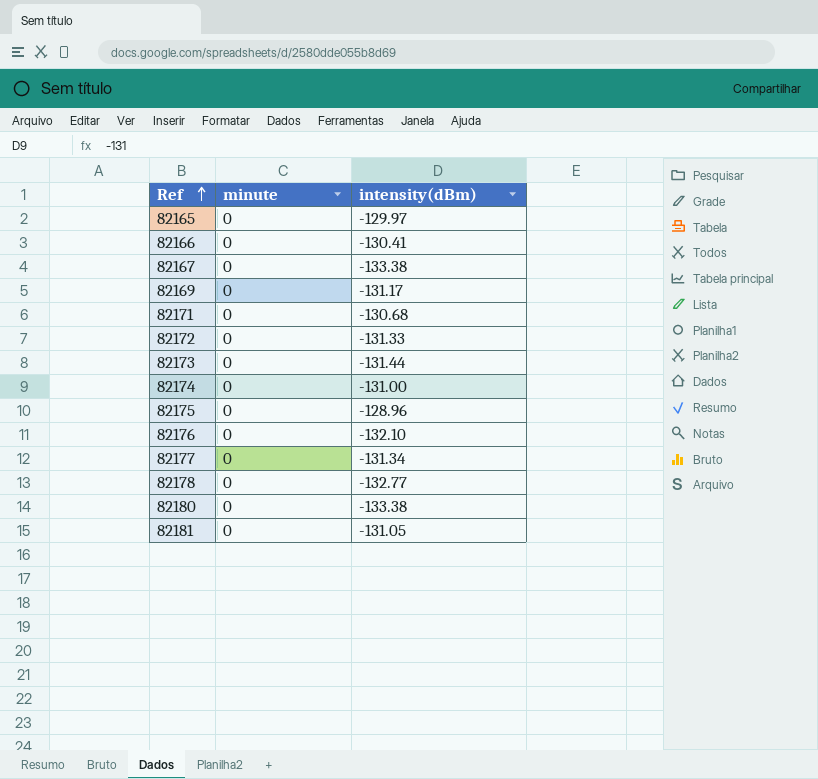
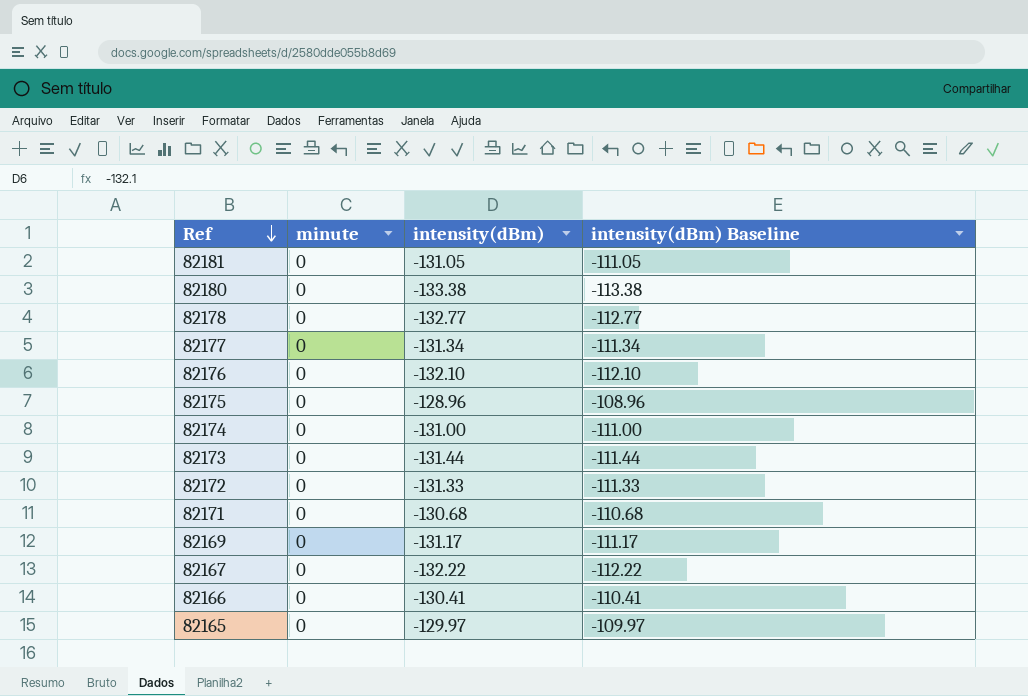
row order: Ref ascending -> Ref descending
column intensity(dBm) Baseline | formula: none -> [intensity(dBm)] + 20
82167 | intensity(dBm): -133.38 -> -132.22

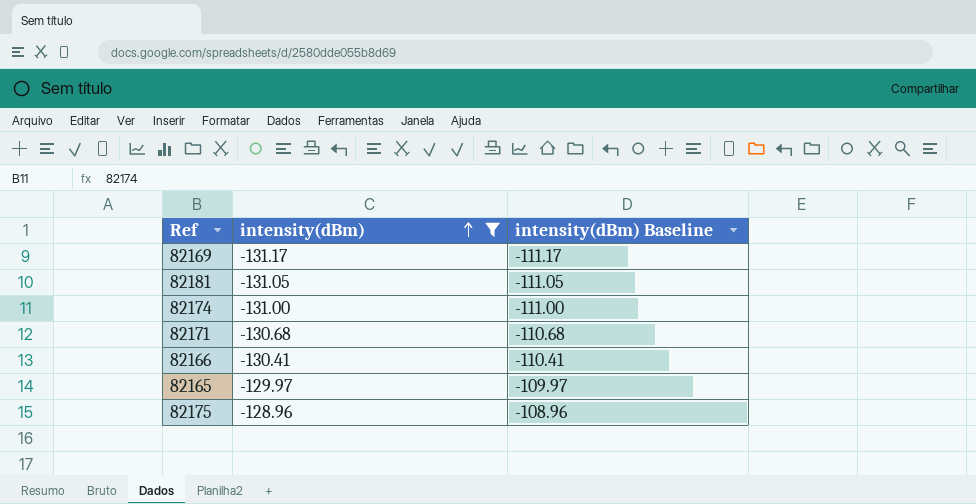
filter: none -> intensity(dBm) >= -131.17
row order: Ref descending -> intensity(dBm) ascending
column minute | position: 2 -> none

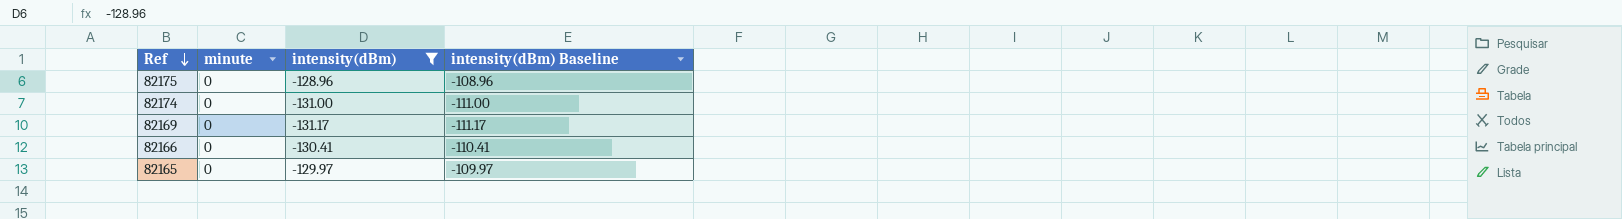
row order: intensity(dBm) ascending -> Ref descending
column minute | position: none -> 2
row 82181: -131.05 | -111.05 -> none
row 82171: -130.68 | -110.68 -> none

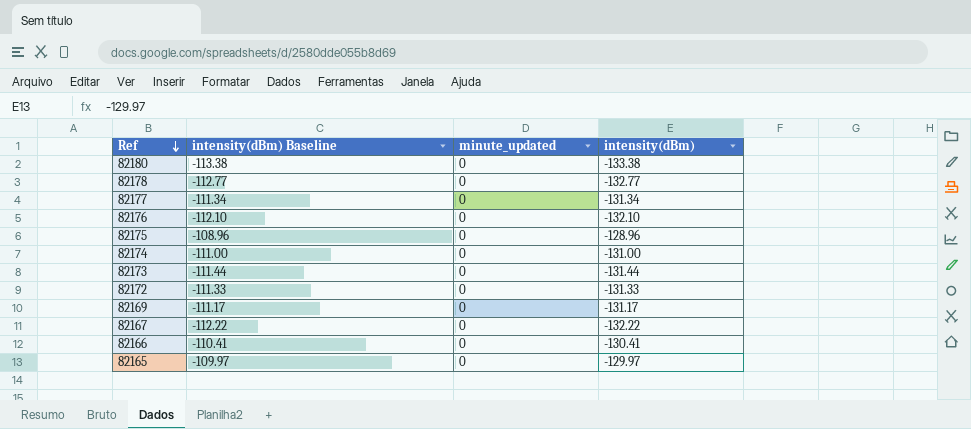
filter: intensity(dBm) >= -131.17 -> none
column intensity(dBm) Baseline | position: 4 -> 2
column name: minute -> minute_updated

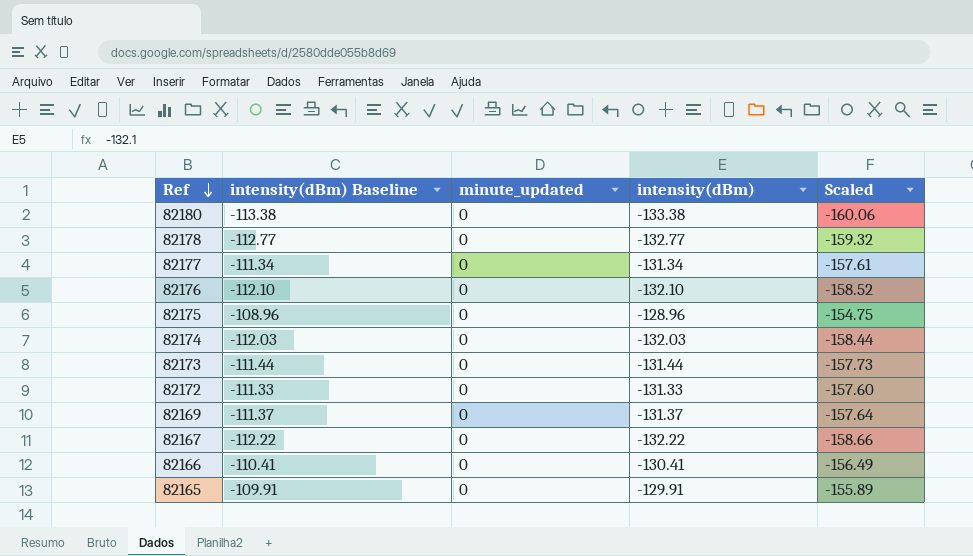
column Scaled | formula: none -> [intensity(dBm)] * 1.2
82174 | intensity(dBm) Baseline: -111.00 -> -112.03
82174 | intensity(dBm): -131.00 -> -132.03
82169 | intensity(dBm) Baseline: -111.17 -> -111.37
82169 | intensity(dBm): -131.17 -> -131.37
82165 | intensity(dBm) Baseline: -109.97 -> -109.91
82165 | intensity(dBm): -129.97 -> -129.91

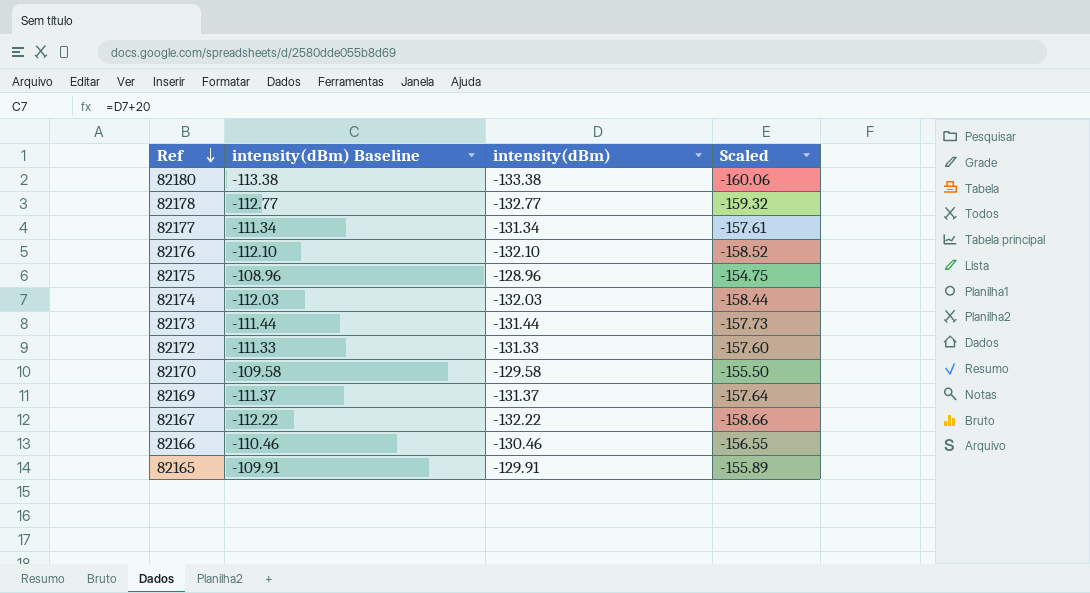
column minute_updated | position: 3 -> none
row 82170: none -> -109.58 | -129.58 | -155.50
82166 | intensity(dBm) Baseline: -110.41 -> -110.46
82166 | intensity(dBm): -130.41 -> -130.46
82166 | Scaled: -156.49 -> -156.55

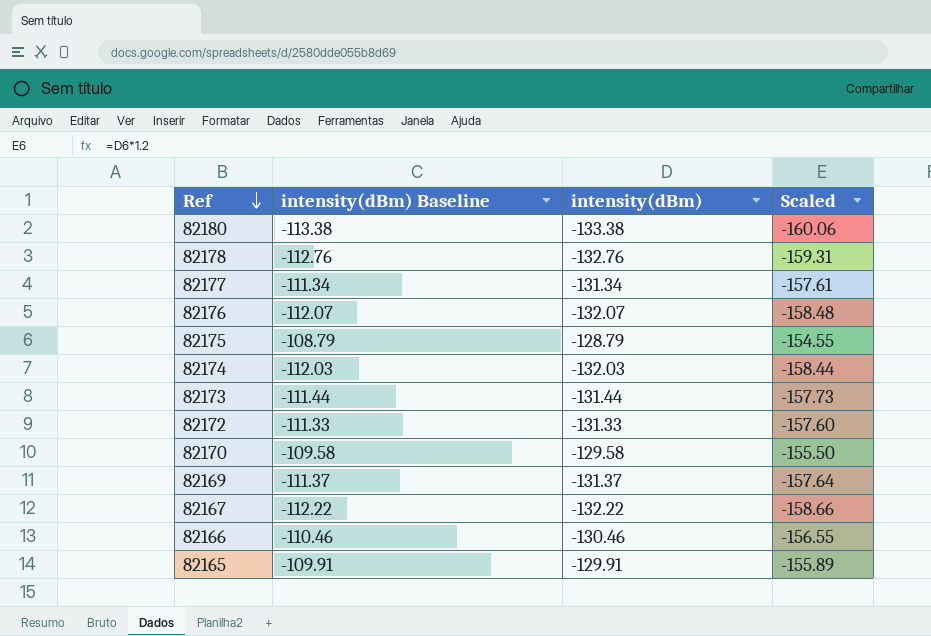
82178 | intensity(dBm) Baseline: -112.77 -> -112.76
82178 | intensity(dBm): -132.77 -> -132.76
82178 | Scaled: -159.32 -> -159.31
82176 | intensity(dBm) Baseline: -112.10 -> -112.07
82176 | intensity(dBm): -132.10 -> -132.07
82176 | Scaled: -158.52 -> -158.48
82175 | intensity(dBm) Baseline: -108.96 -> -108.79
82175 | intensity(dBm): -128.96 -> -128.79
82175 | Scaled: -154.75 -> -154.55

